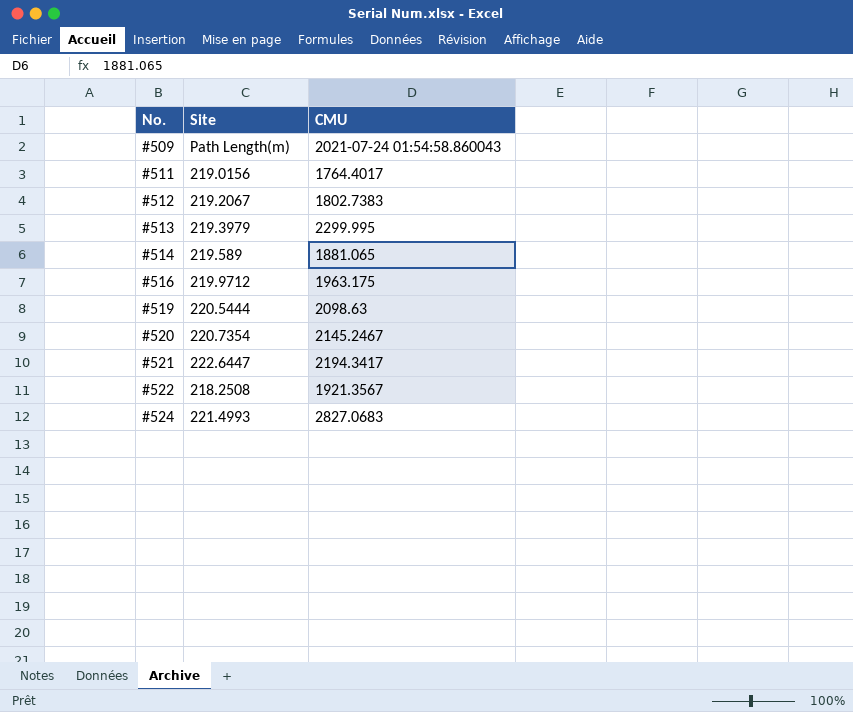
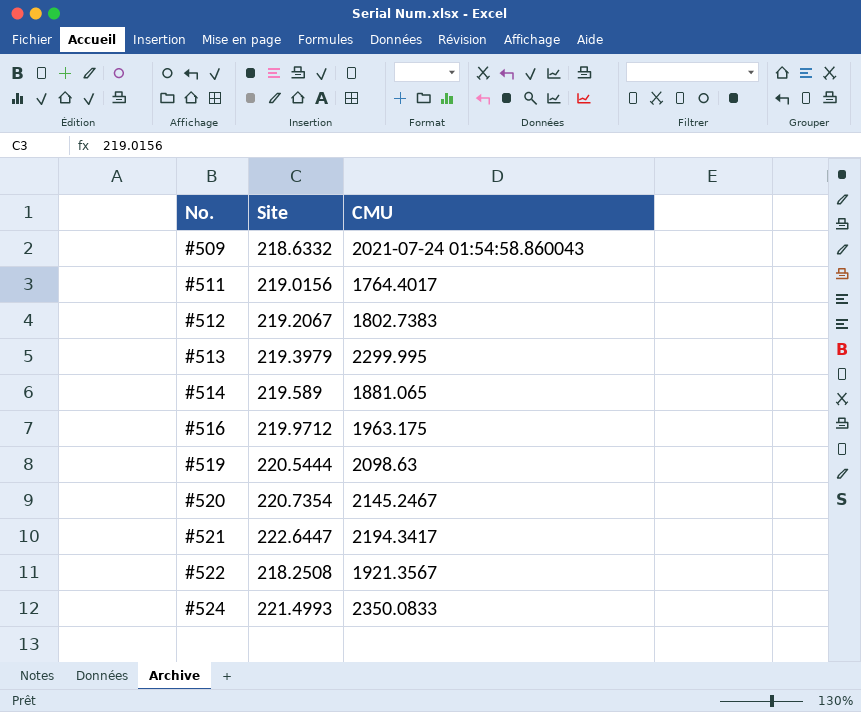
#509 | Site: Path Length(m) -> 218.6332
#524 | CMU: 2827.0683 -> 2350.0833

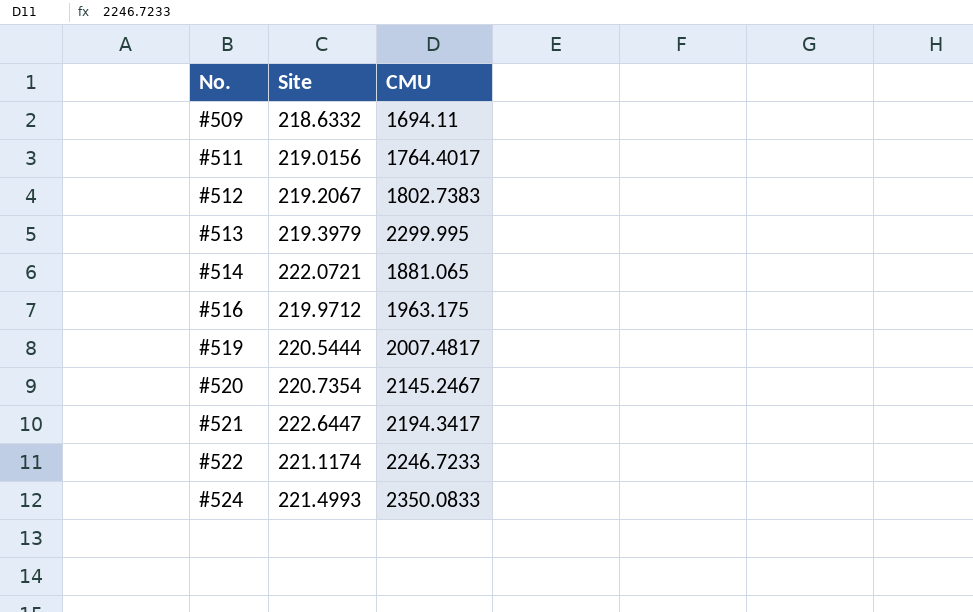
#509 | CMU: 2021-07-24 01:54:58.860043 -> 1694.11
#514 | Site: 219.589 -> 222.0721
#519 | CMU: 2098.63 -> 2007.4817
#522 | Site: 218.2508 -> 221.1174
#522 | CMU: 1921.3567 -> 2246.7233

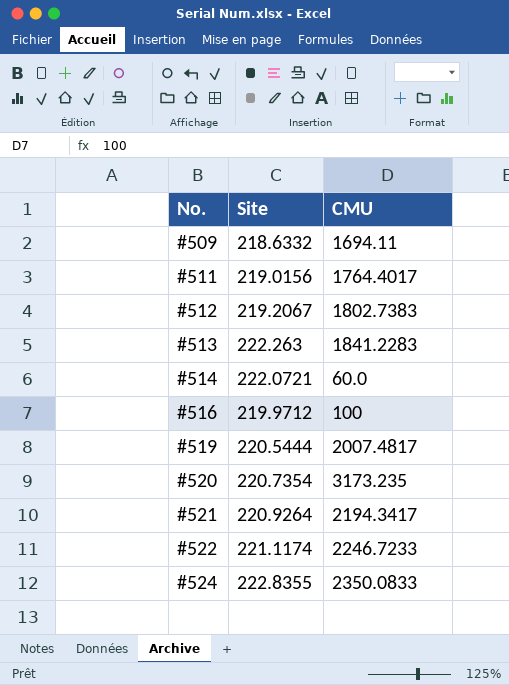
#513 | Site: 219.3979 -> 222.263
#513 | CMU: 2299.995 -> 1841.2283
#514 | CMU: 1881.065 -> 60.0
#516 | CMU: 1963.175 -> 100
#520 | CMU: 2145.2467 -> 3173.235
#521 | Site: 222.6447 -> 220.9264
#524 | Site: 221.4993 -> 222.8355

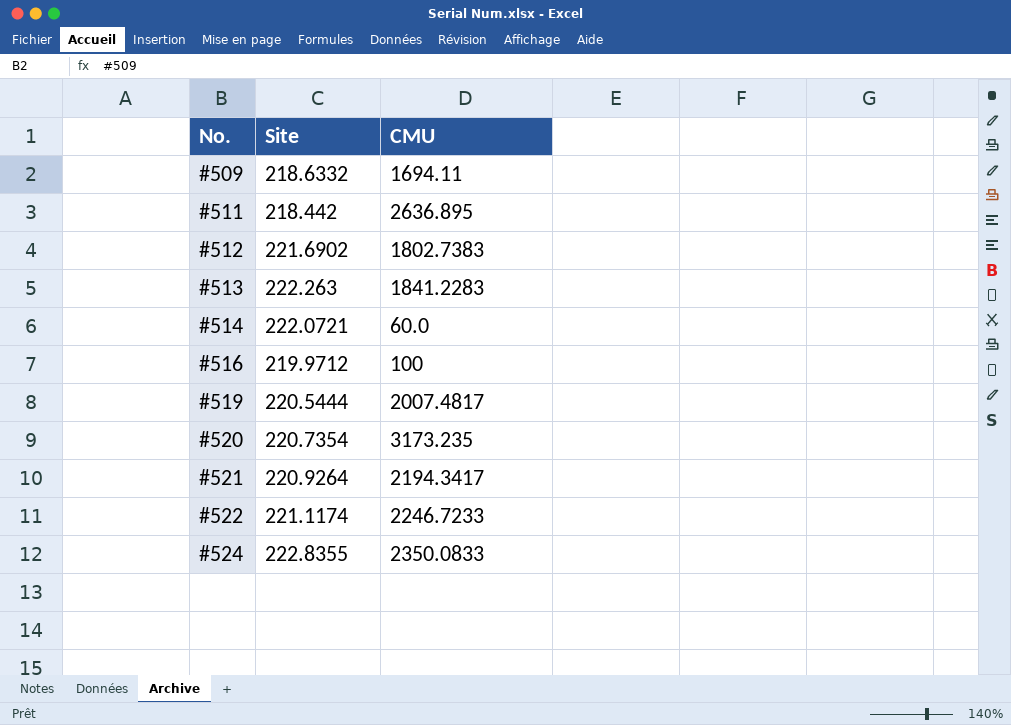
#511 | Site: 219.0156 -> 218.442
#511 | CMU: 1764.4017 -> 2636.895
#512 | Site: 219.2067 -> 221.6902

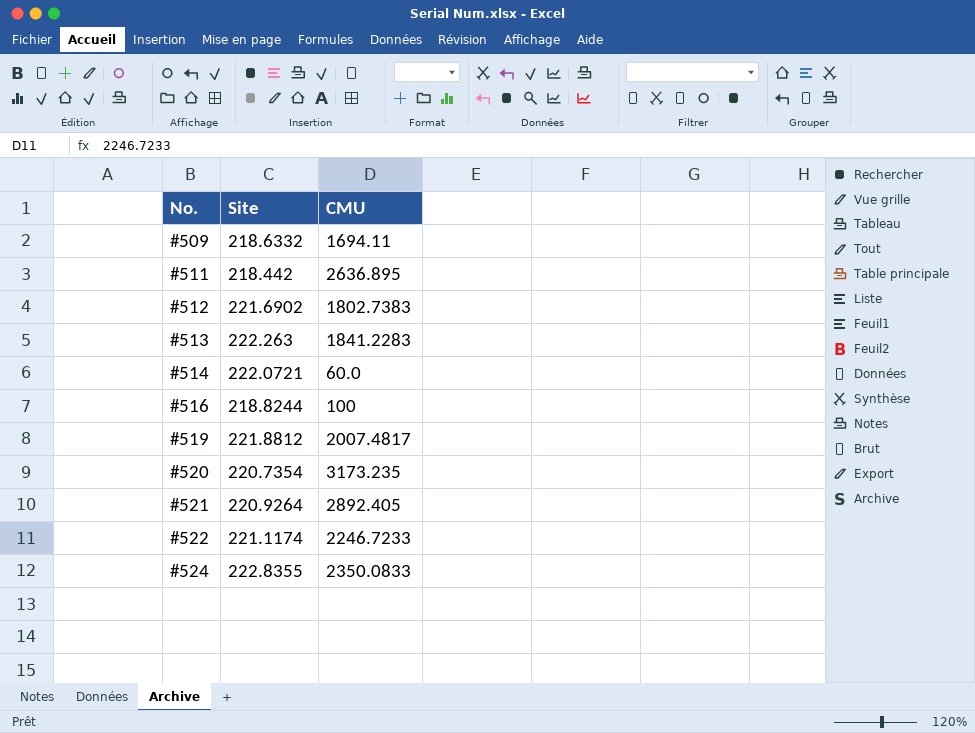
#516 | Site: 219.9712 -> 218.8244
#519 | Site: 220.5444 -> 221.8812
#521 | CMU: 2194.3417 -> 2892.405

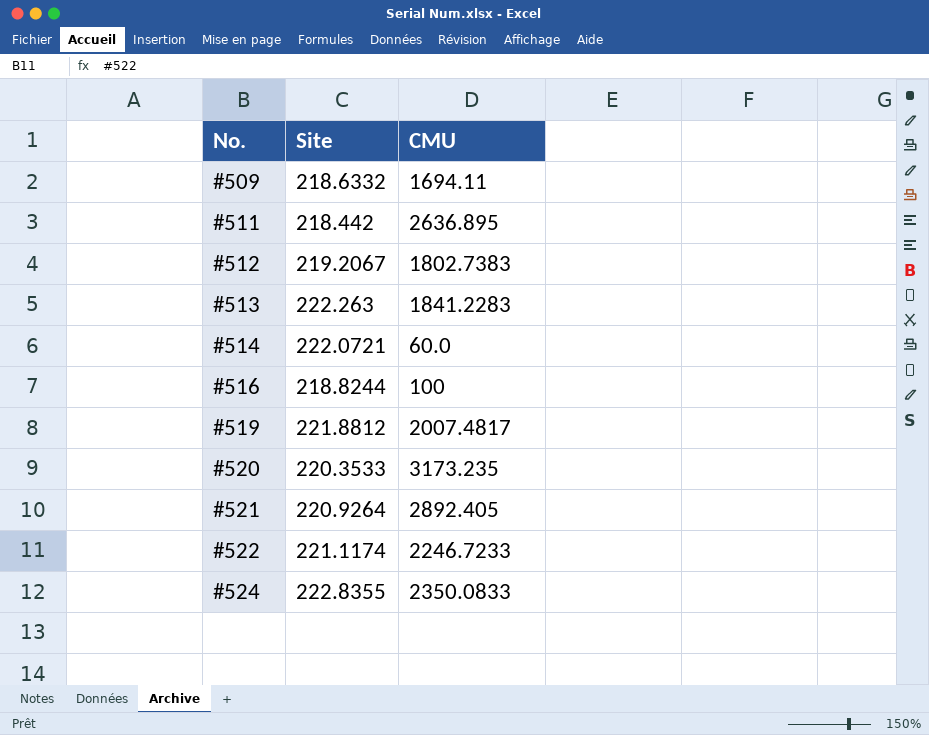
#512 | Site: 221.6902 -> 219.2067
#520 | Site: 220.7354 -> 220.3533

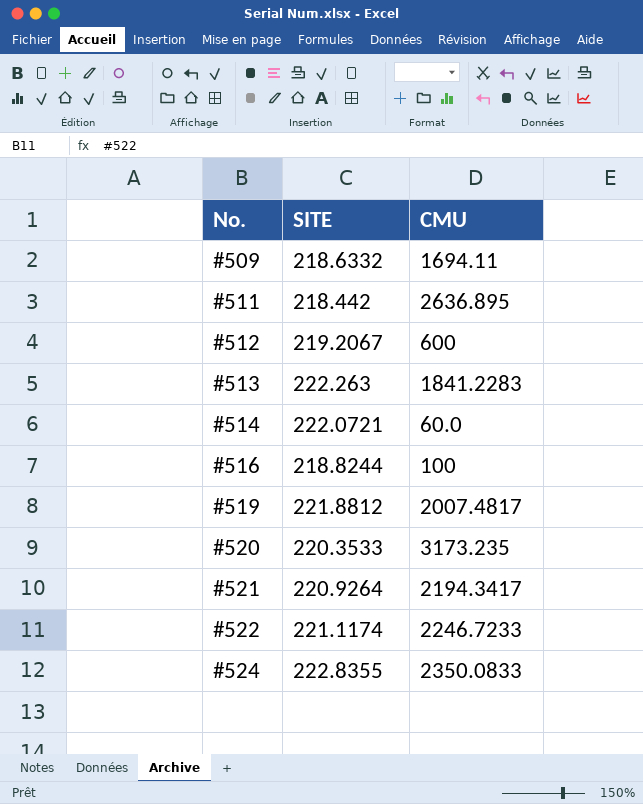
column name: Site -> SITE
#512 | CMU: 1802.7383 -> 600
#521 | CMU: 2892.405 -> 2194.3417

